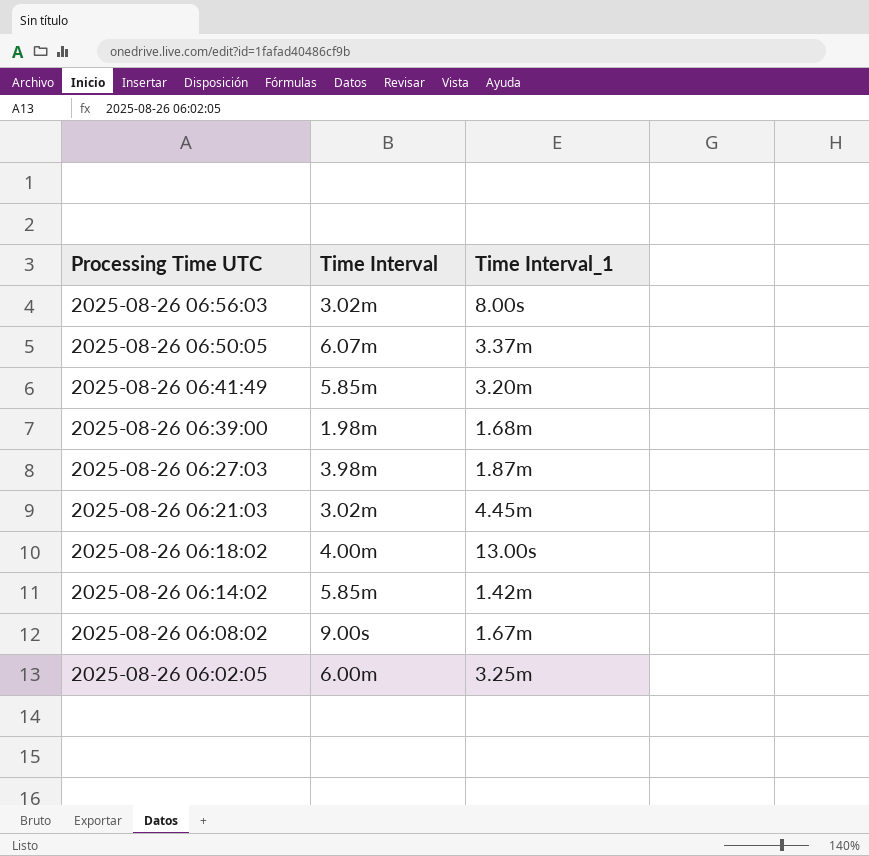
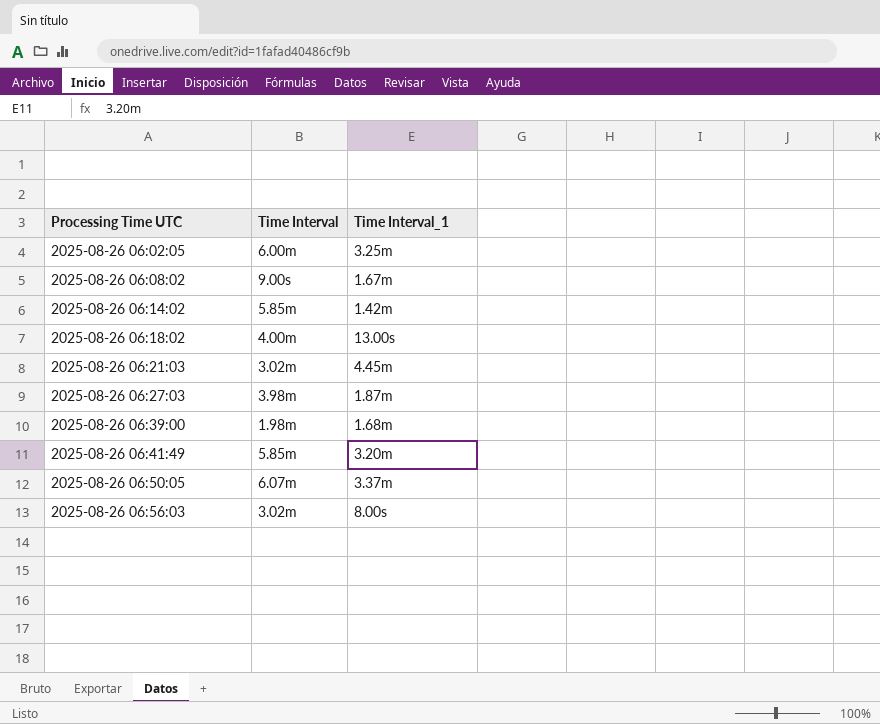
row order: Processing Time UTC descending -> Processing Time UTC ascending

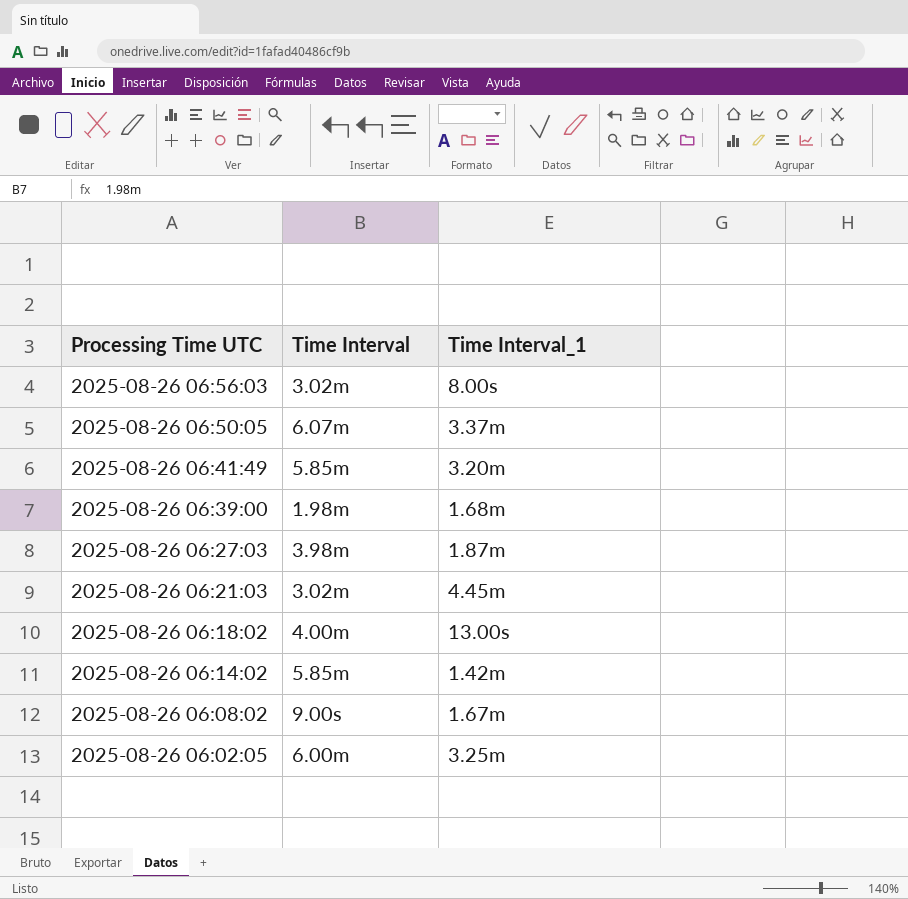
row order: Processing Time UTC ascending -> Processing Time UTC descending

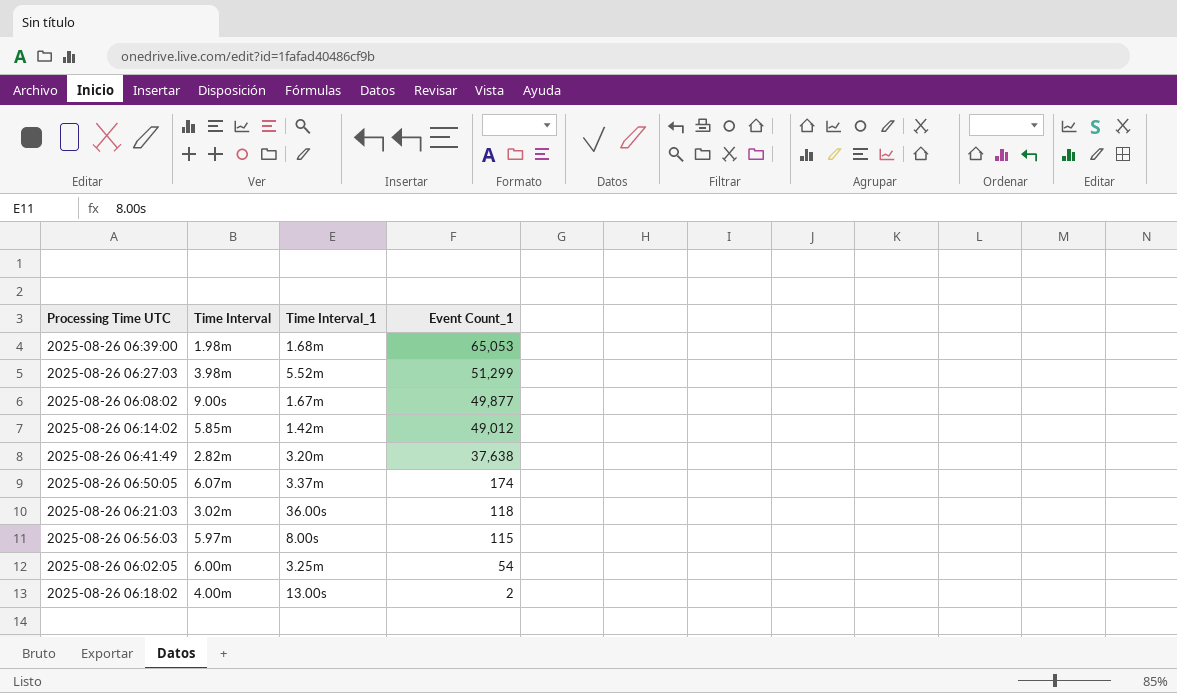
row order: Processing Time UTC descending -> Event Count_1 descending
column Event Count_1 | position: none -> 4
2025-08-26 06:27:03 | Time Interval_1: 1.87m -> 5.52m
2025-08-26 06:41:49 | Time Interval: 5.85m -> 2.82m
2025-08-26 06:21:03 | Time Interval_1: 4.45m -> 36.00s
2025-08-26 06:56:03 | Time Interval: 3.02m -> 5.97m

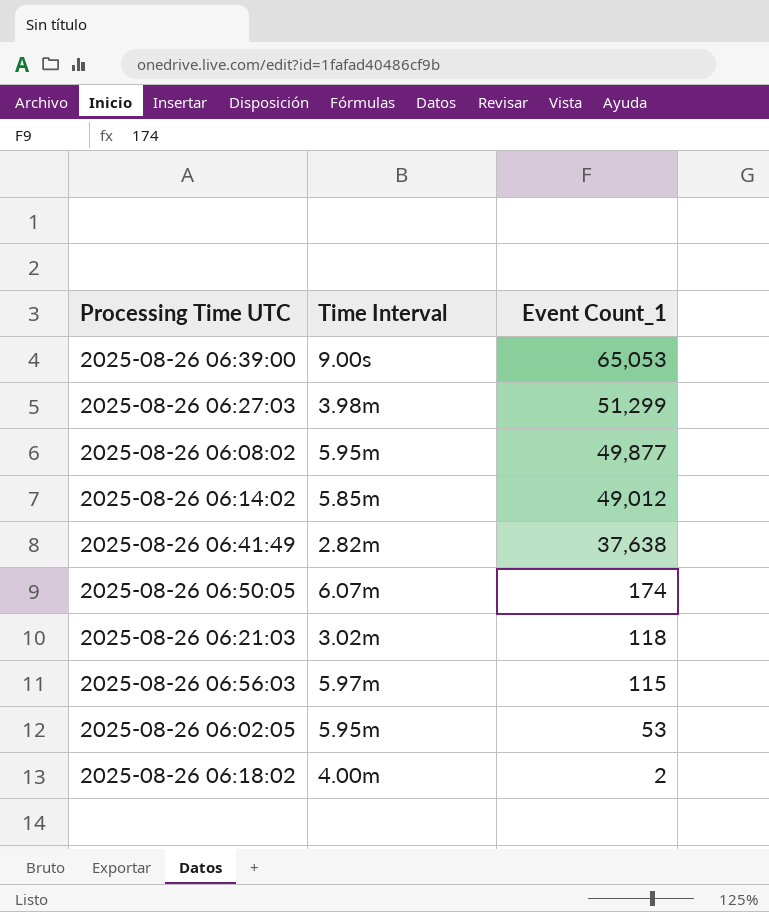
column Time Interval_1 | position: 3 -> none
2025-08-26 06:39:00 | Time Interval: 1.98m -> 9.00s
2025-08-26 06:08:02 | Time Interval: 9.00s -> 5.95m
2025-08-26 06:02:05 | Time Interval: 6.00m -> 5.95m
2025-08-26 06:02:05 | Event Count_1: 54 -> 53

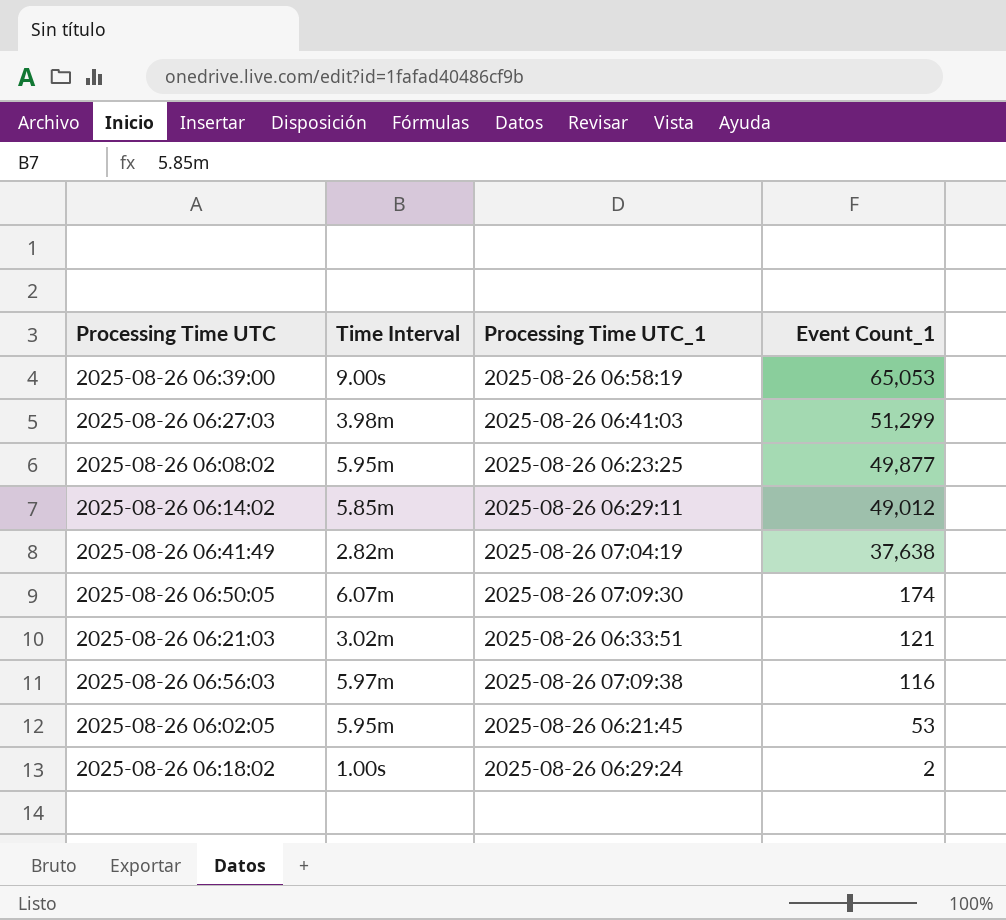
column Processing Time UTC_1 | position: none -> 3
2025-08-26 06:21:03 | Event Count_1: 118 -> 121
2025-08-26 06:56:03 | Event Count_1: 115 -> 116
2025-08-26 06:18:02 | Time Interval: 4.00m -> 1.00s

